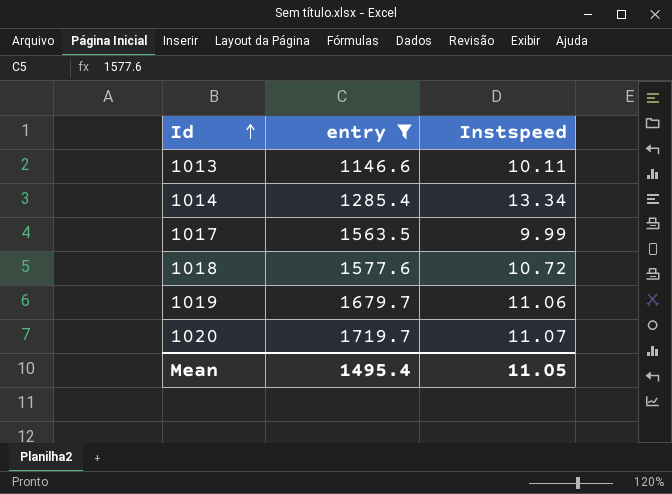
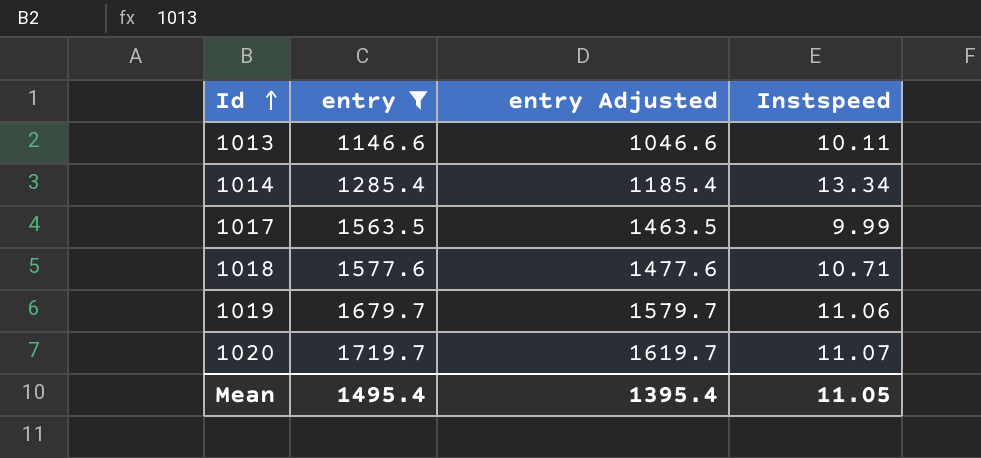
column entry Adjusted | formula: none -> [entry] - 100
1018 | Instspeed: 10.72 -> 10.71

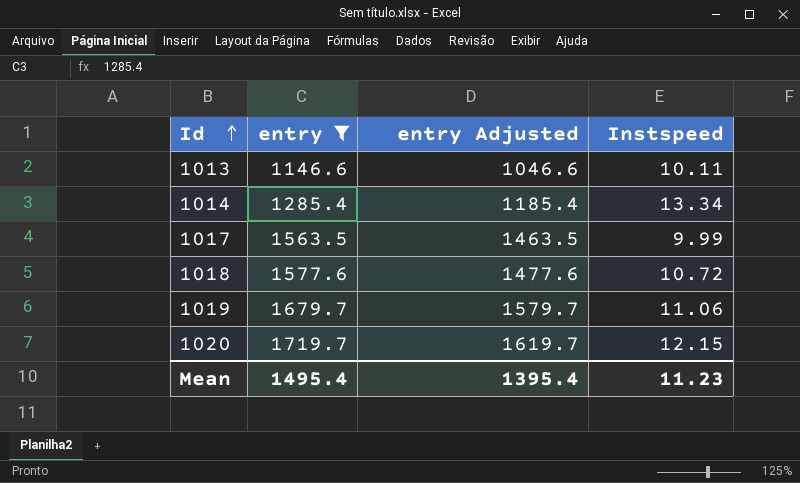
1018 | Instspeed: 10.71 -> 10.72
1020 | Instspeed: 11.07 -> 12.15
Mean | Instspeed: 11.05 -> 11.23

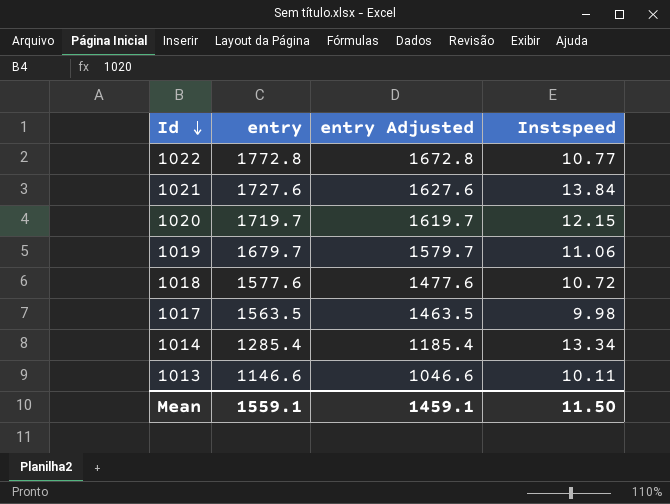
filter: entry <= 1719.7 -> none
row order: Id ascending -> Id descending
1017 | Instspeed: 9.99 -> 9.98
Mean | entry: 1495.4 -> 1559.1
Mean | entry Adjusted: 1395.4 -> 1459.1
Mean | Instspeed: 11.23 -> 11.50

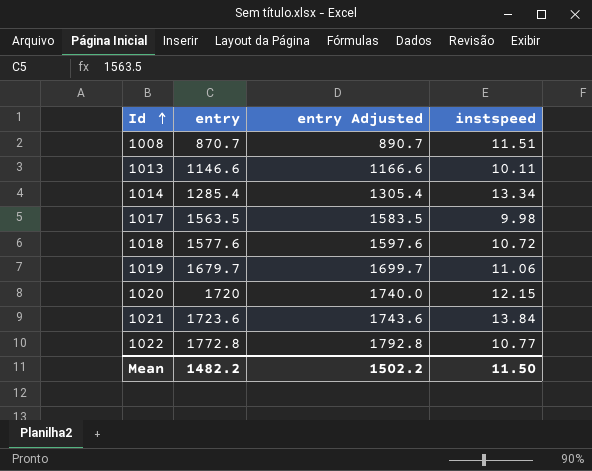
row order: Id descending -> Id ascending
column entry Adjusted | formula: [entry] - 100 -> [entry] + 20
column name: Instspeed -> instspeed
row 1008: none -> 870.7 | 890.7 | 11.51
1020 | entry: 1719.7 -> 1720
1021 | entry: 1727.6 -> 1723.6
Mean | entry: 1559.1 -> 1482.2
Mean | entry Adjusted: 1459.1 -> 1502.2

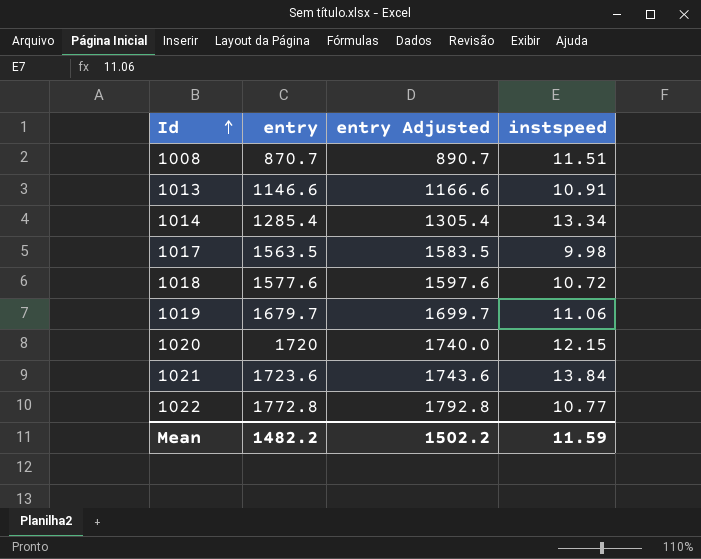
1013 | instspeed: 10.11 -> 10.91
Mean | instspeed: 11.50 -> 11.59

